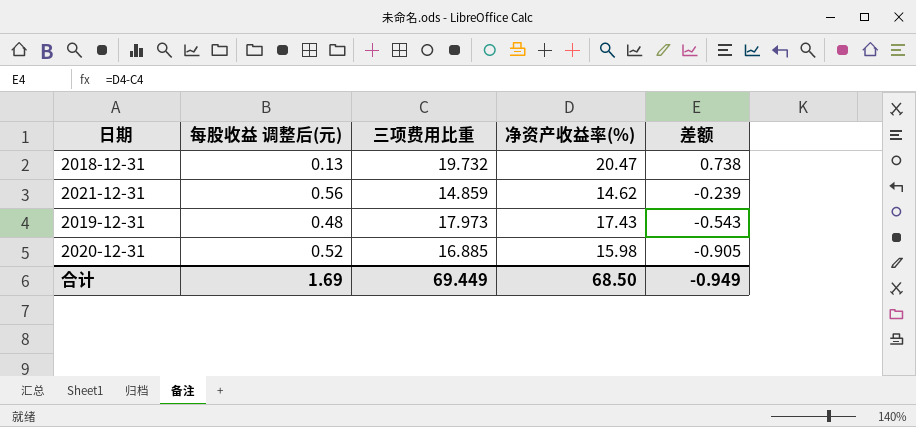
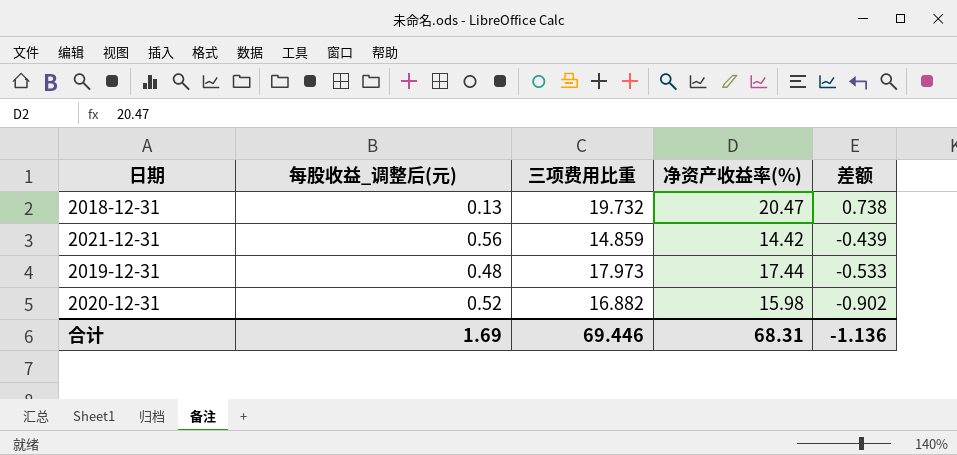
column name: 每股收益 调整后(元) -> 每股收益_调整后(元)
2021-12-31 | 净资产收益率(%): 14.62 -> 14.42
2021-12-31 | 差额: -0.239 -> -0.439
2019-12-31 | 净资产收益率(%): 17.43 -> 17.44
2019-12-31 | 差额: -0.543 -> -0.533
2020-12-31 | 三项费用比重: 16.885 -> 16.882
2020-12-31 | 差额: -0.905 -> -0.902
合计 | 三项费用比重: 69.449 -> 69.446
合计 | 净资产收益率(%): 68.50 -> 68.31
合计 | 差额: -0.949 -> -1.136

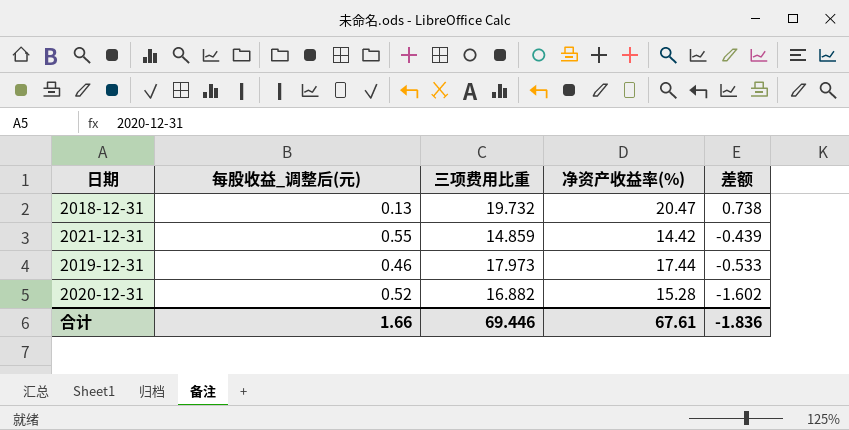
2021-12-31 | 每股收益_调整后(元): 0.56 -> 0.55
2019-12-31 | 每股收益_调整后(元): 0.48 -> 0.46
2020-12-31 | 净资产收益率(%): 15.98 -> 15.28
2020-12-31 | 差额: -0.902 -> -1.602
合计 | 每股收益_调整后(元): 1.69 -> 1.66
合计 | 净资产收益率(%): 68.31 -> 67.61
合计 | 差额: -1.136 -> -1.836

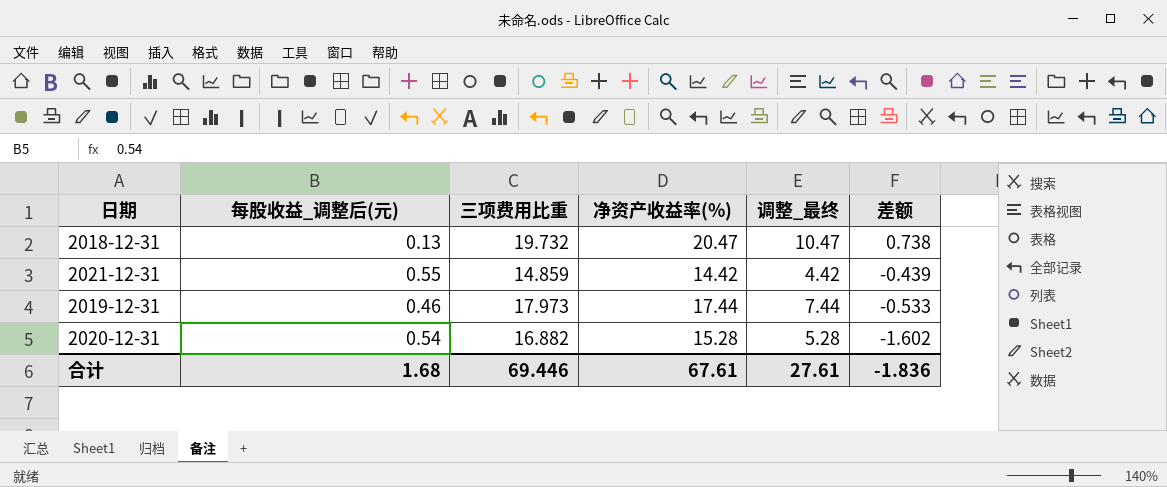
column 调整_最终 | formula: none -> [净资产收益率(%)] - 10
2020-12-31 | 每股收益_调整后(元): 0.52 -> 0.54
合计 | 每股收益_调整后(元): 1.66 -> 1.68

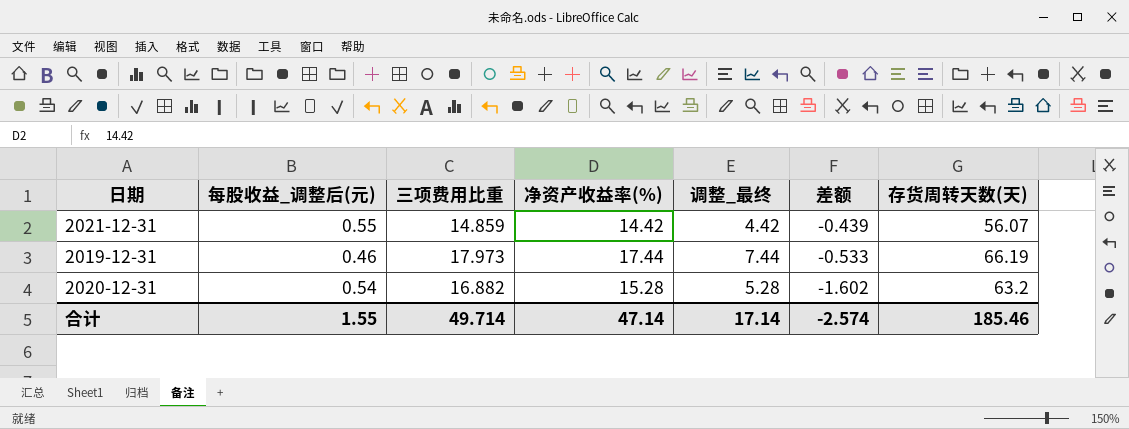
column 存货周转天数(天) | position: none -> 7
row 2018-12-31: 0.13 | 19.732 | 20.47 | 10.47 | 0.738 -> none
合计 | 每股收益_调整后(元): 1.68 -> 1.55
合计 | 三项费用比重: 69.446 -> 49.714
合计 | 净资产收益率(%): 67.61 -> 47.14
合计 | 调整_最终: 27.61 -> 17.14
合计 | 差额: -1.836 -> -2.574

